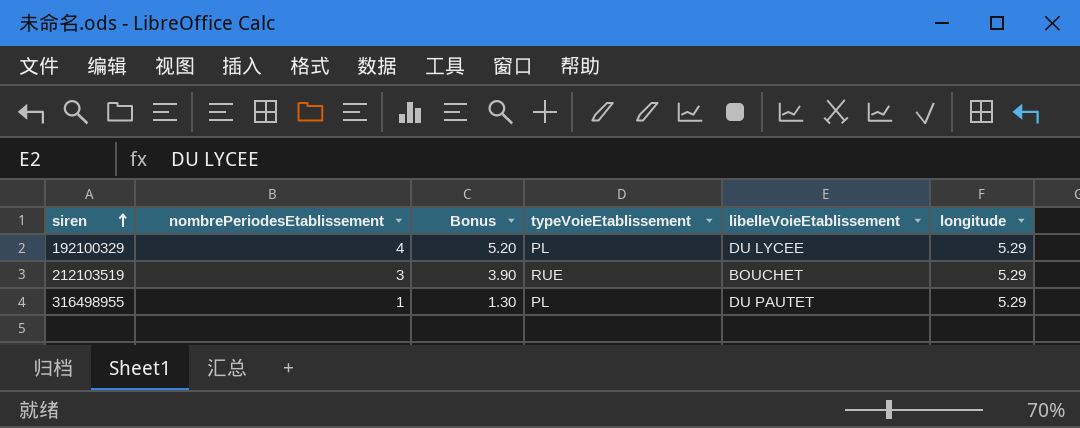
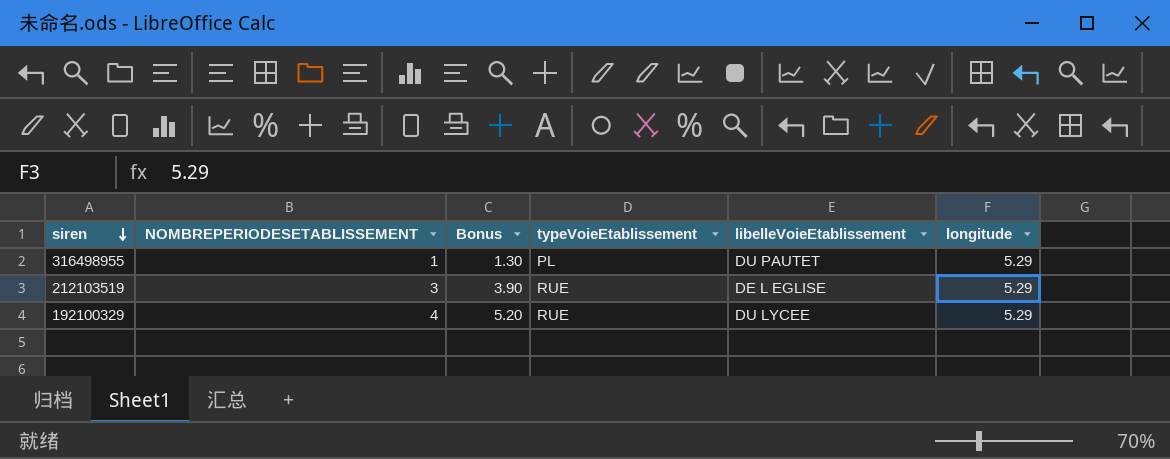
row order: siren ascending -> siren descending
column name: nombrePeriodesEtablissement -> NOMBREPERIODESETABLISSEMENT
212103519 | libelleVoieEtablissement: BOUCHET -> DE L EGLISE
192100329 | typeVoieEtablissement: PL -> RUE

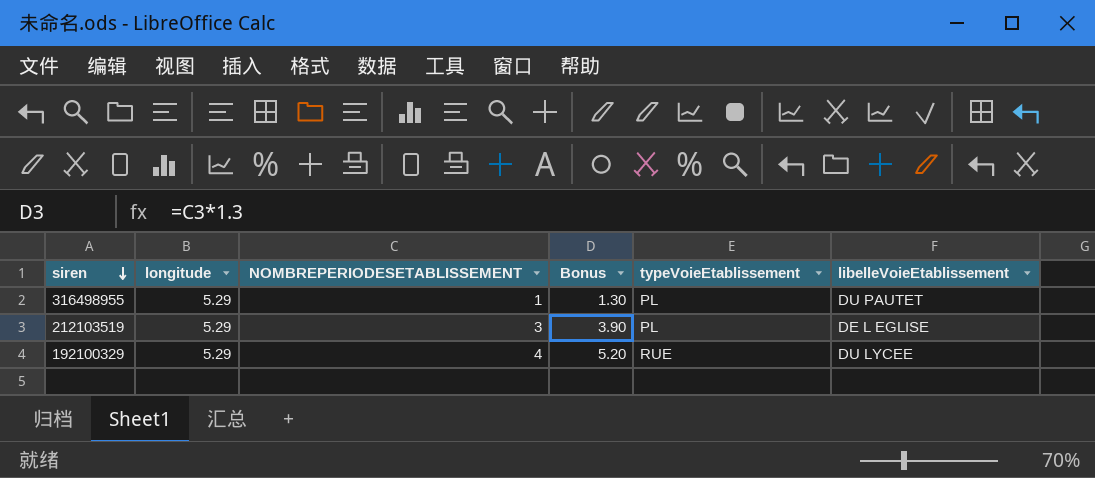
column longitude | position: 6 -> 2
212103519 | typeVoieEtablissement: RUE -> PL

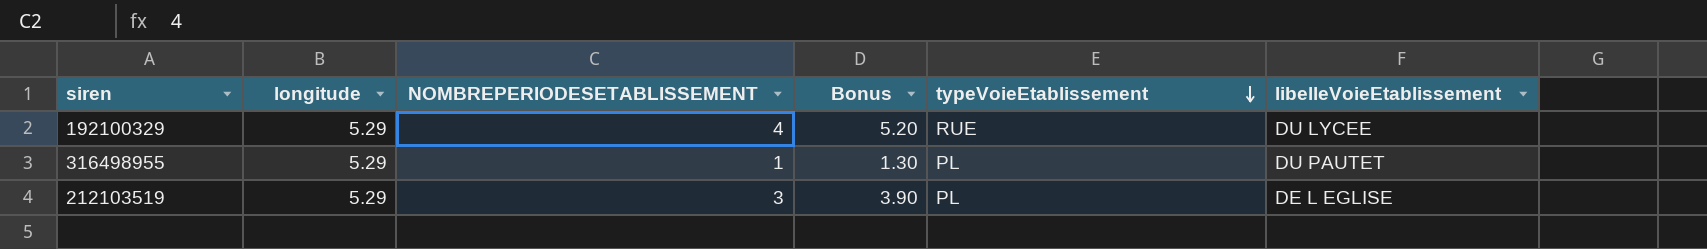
row order: siren descending -> typeVoieEtablissement descending

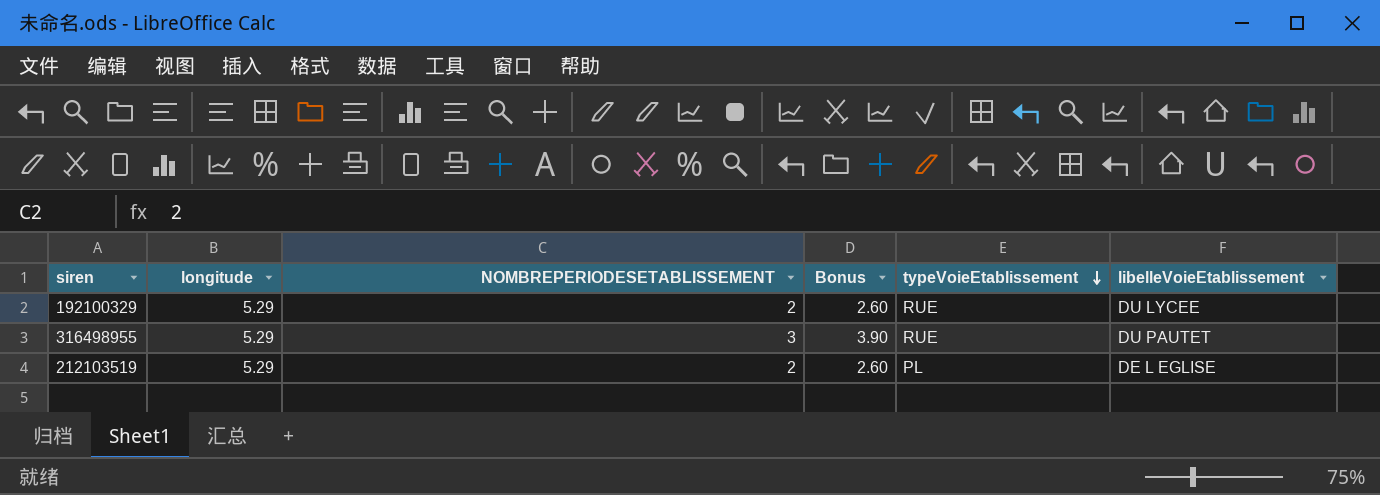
192100329 | NOMBREPERIODESETABLISSEMENT: 4 -> 2
192100329 | Bonus: 5.20 -> 2.60
316498955 | NOMBREPERIODESETABLISSEMENT: 1 -> 3
316498955 | Bonus: 1.30 -> 3.90
316498955 | typeVoieEtablissement: PL -> RUE
212103519 | NOMBREPERIODESETABLISSEMENT: 3 -> 2
212103519 | Bonus: 3.90 -> 2.60

